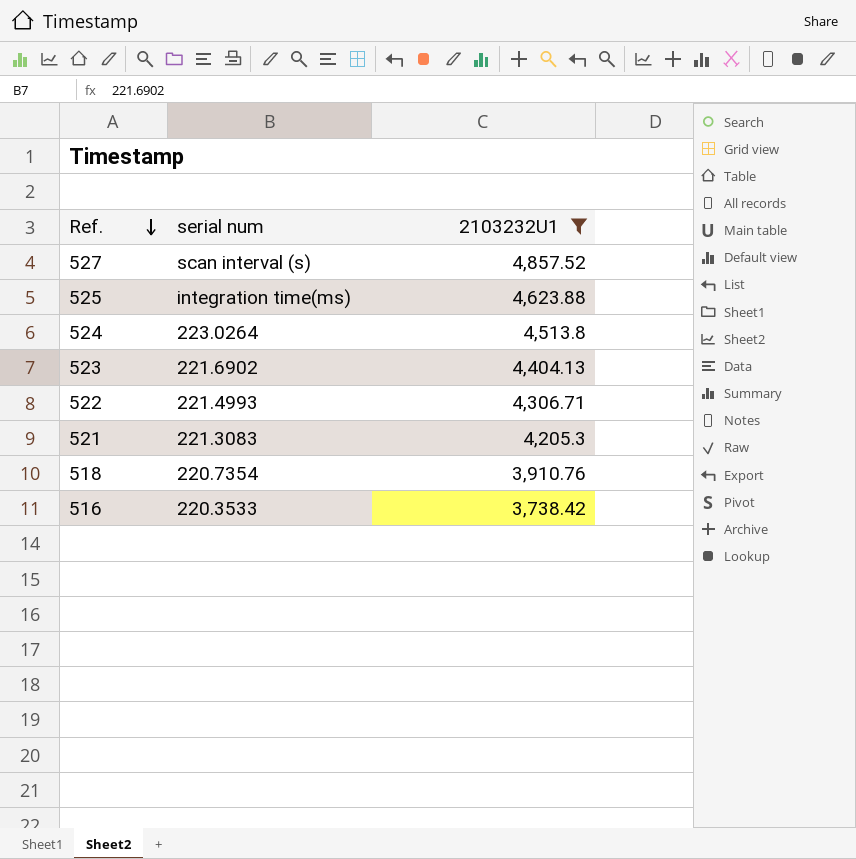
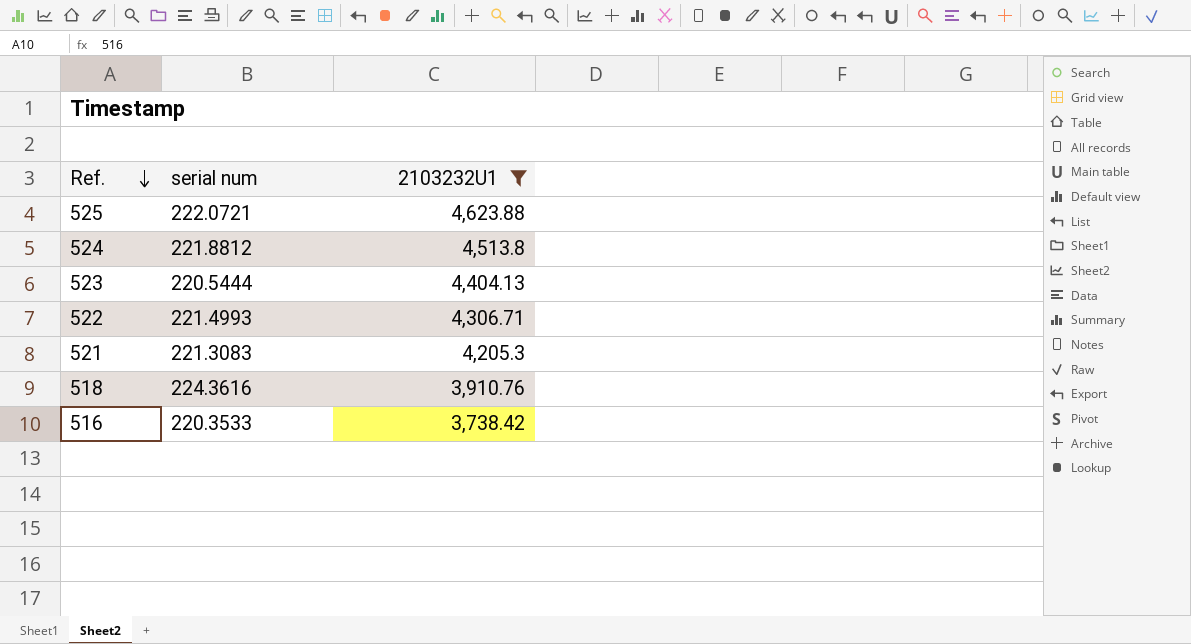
row 527: scan interval (s) | 4,857.52 -> none
525 | serial num: integration time(ms) -> 222.0721
524 | serial num: 223.0264 -> 221.8812
523 | serial num: 221.6902 -> 220.5444
518 | serial num: 220.7354 -> 224.3616

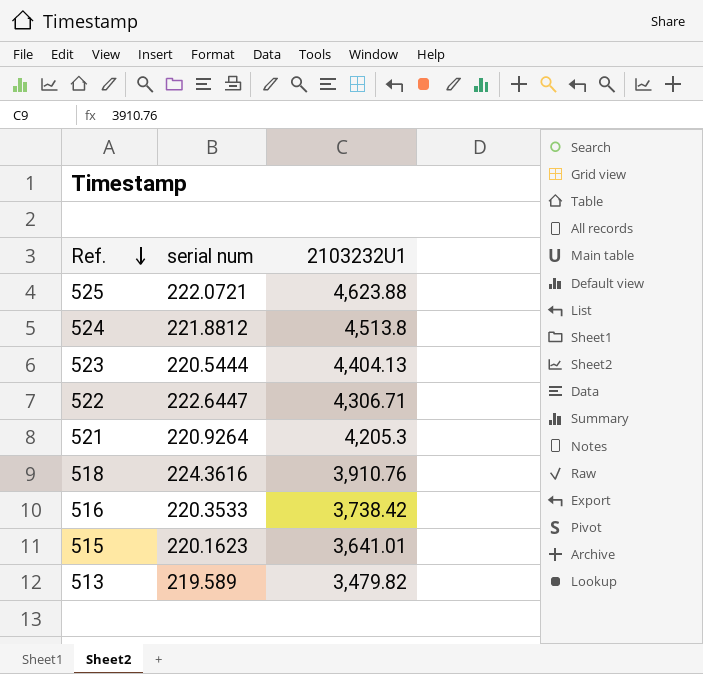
filter: 2103232U1 >= 3,738.42 -> none
522 | serial num: 221.4993 -> 222.6447
521 | serial num: 221.3083 -> 220.9264

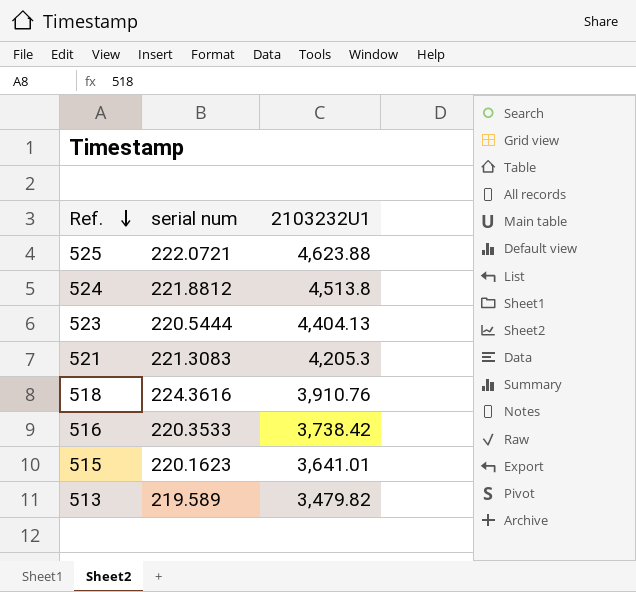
row 522: 222.6447 | 4,306.71 -> none
521 | serial num: 220.9264 -> 221.3083

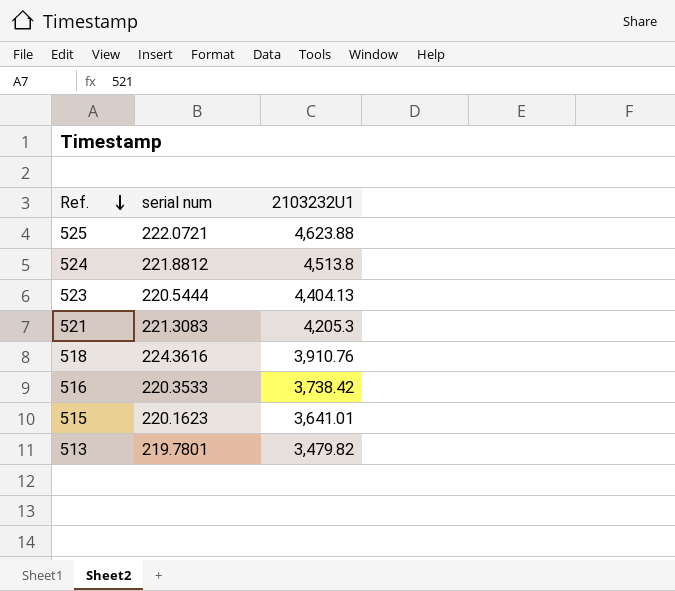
513 | serial num: 219.589 -> 219.7801

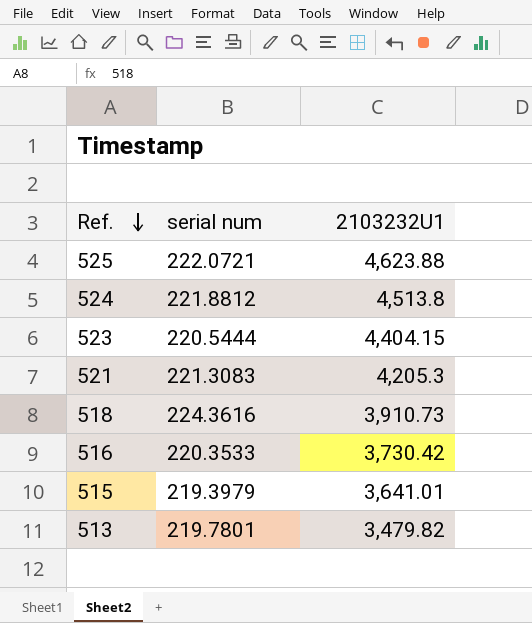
523 | 2103232U1: 4,404.13 -> 4,404.15
518 | 2103232U1: 3,910.76 -> 3,910.73
516 | 2103232U1: 3,738.42 -> 3,730.42
515 | serial num: 220.1623 -> 219.3979

